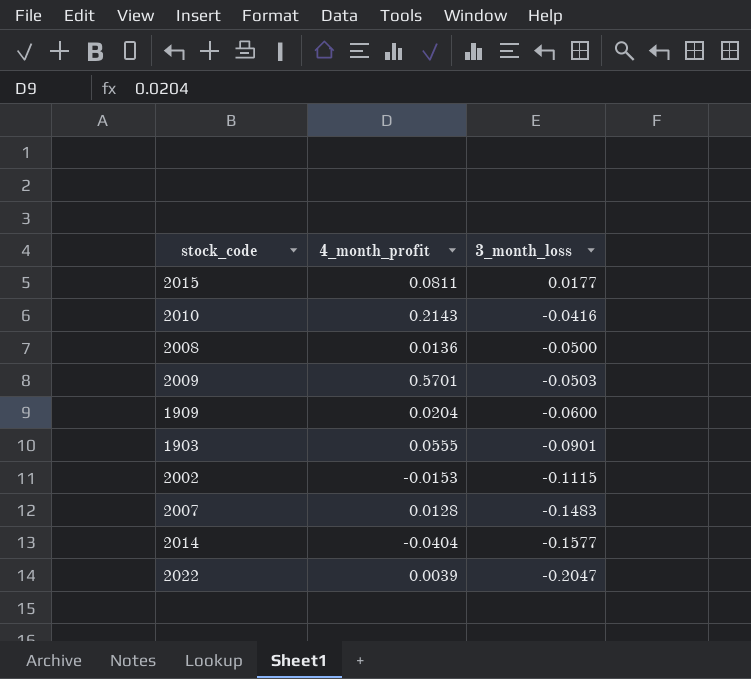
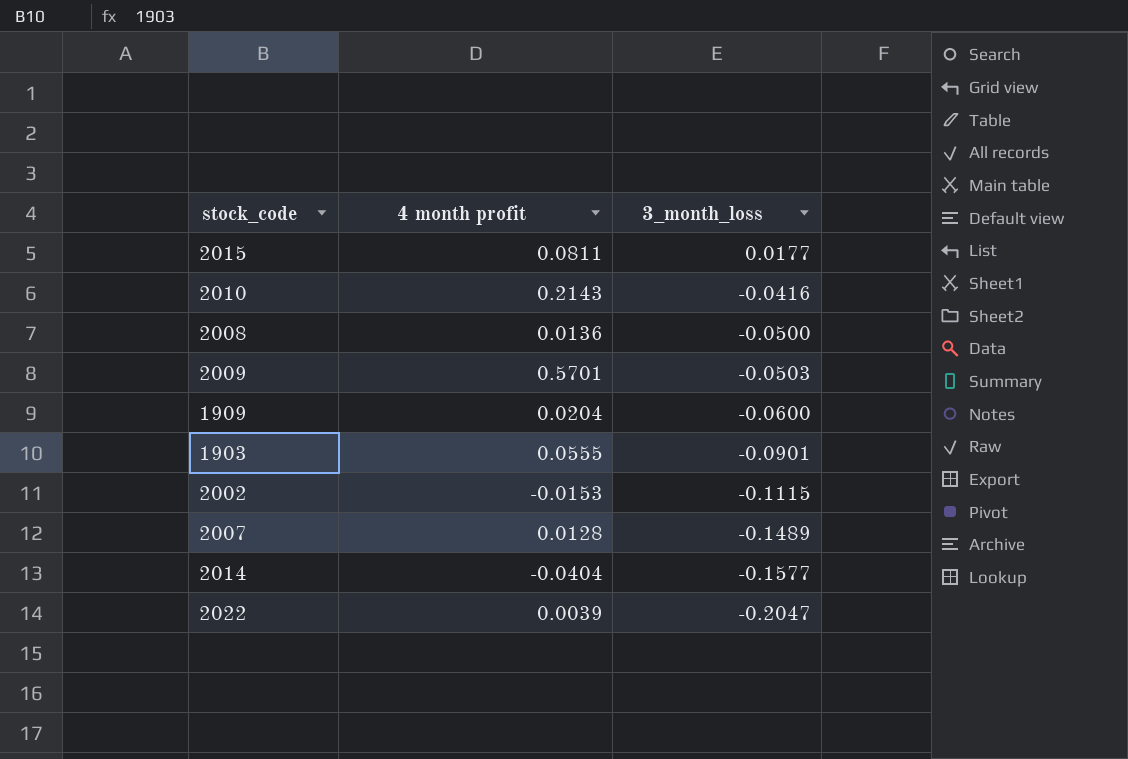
column name: 4_month_profit -> 4 month profit
2007 | 3_month_loss: -0.1483 -> -0.1489

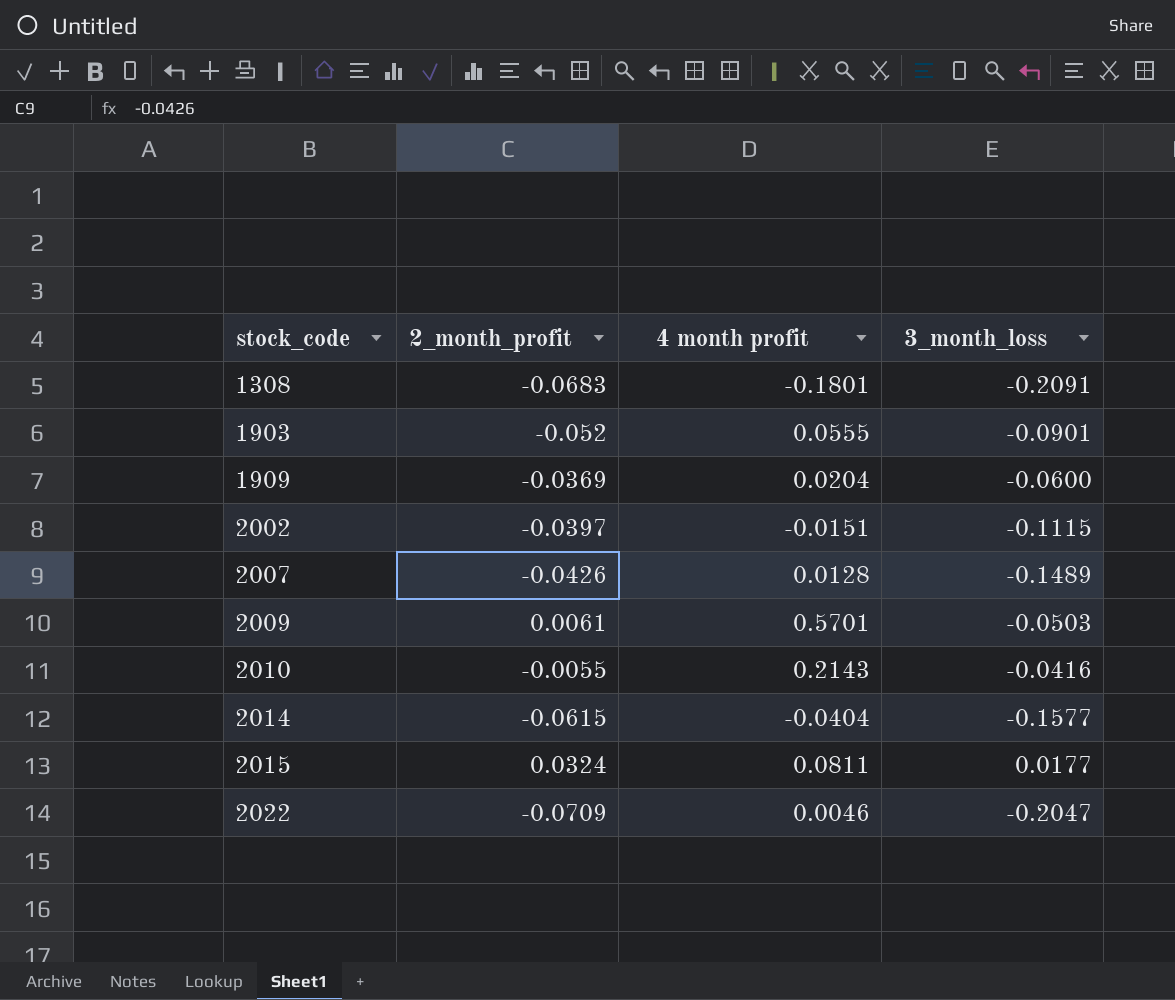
row order: 3_month_loss descending -> stock_code ascending
column 2_month_profit | position: none -> 2
row 2008: 0.0136 | -0.0500 -> none
row 1308: none -> -0.0683 | -0.1801 | -0.2091
2002 | 4 month profit: -0.0153 -> -0.0151
2022 | 4 month profit: 0.0039 -> 0.0046

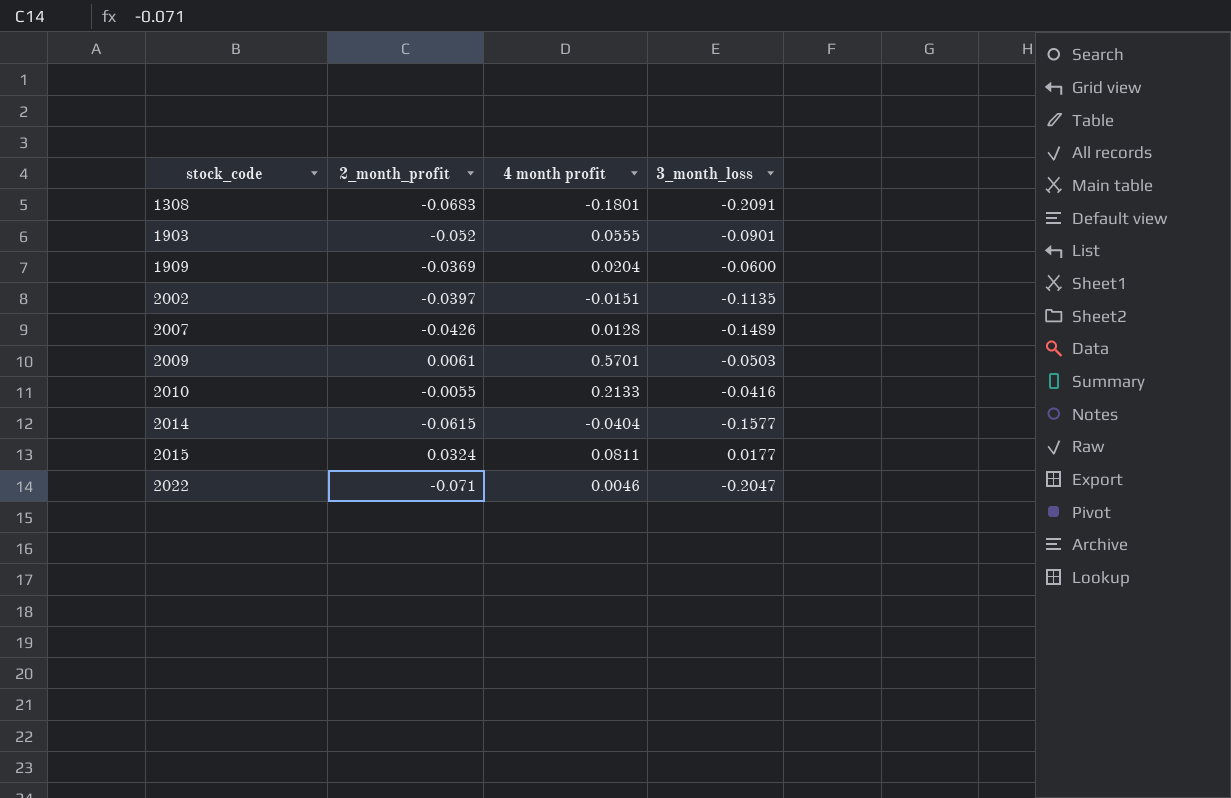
2002 | 3_month_loss: -0.1115 -> -0.1135
2010 | 4 month profit: 0.2143 -> 0.2133
2022 | 2_month_profit: -0.0709 -> -0.071

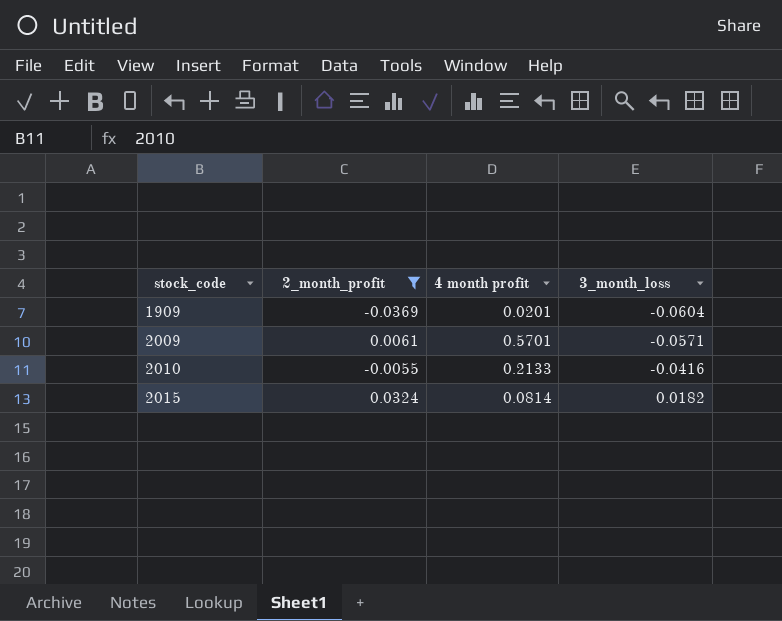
filter: none -> 2_month_profit >= -0.0369
1909 | 4 month profit: 0.0204 -> 0.0201
1909 | 3_month_loss: -0.0600 -> -0.0604
2009 | 3_month_loss: -0.0503 -> -0.0571
2015 | 4 month profit: 0.0811 -> 0.0814
2015 | 3_month_loss: 0.0177 -> 0.0182

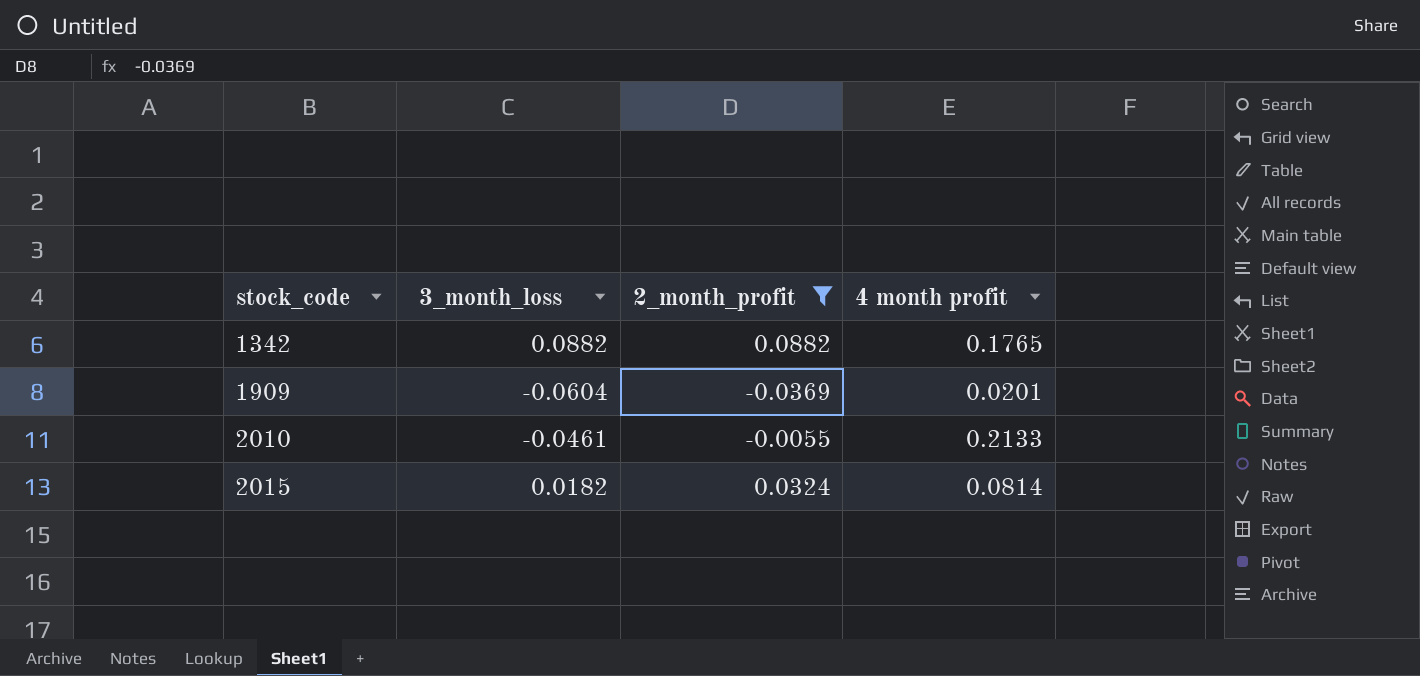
column 3_month_loss | position: 4 -> 2
row 2009: 0.0061 | 0.5701 | -0.0571 -> none
row 1342: none -> 0.0882 | 0.0882 | 0.1765
2010 | 3_month_loss: -0.0416 -> -0.0461

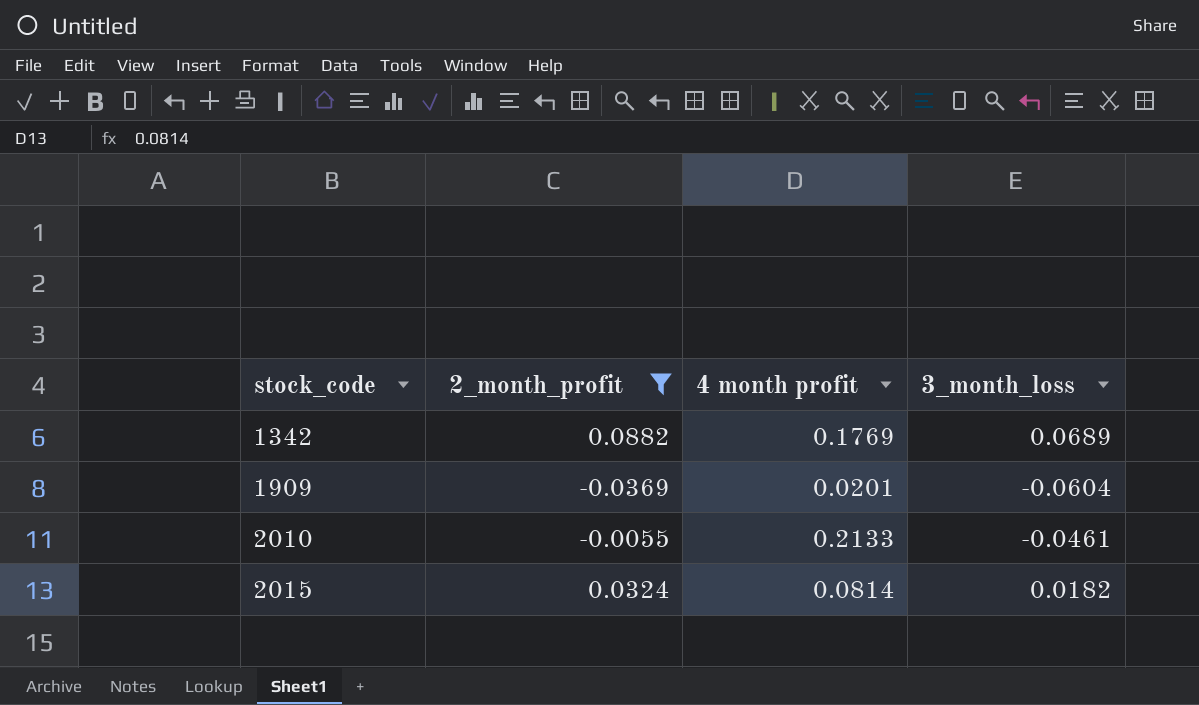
column 3_month_loss | position: 2 -> 4
1342 | 4 month profit: 0.1765 -> 0.1769
1342 | 3_month_loss: 0.0882 -> 0.0689

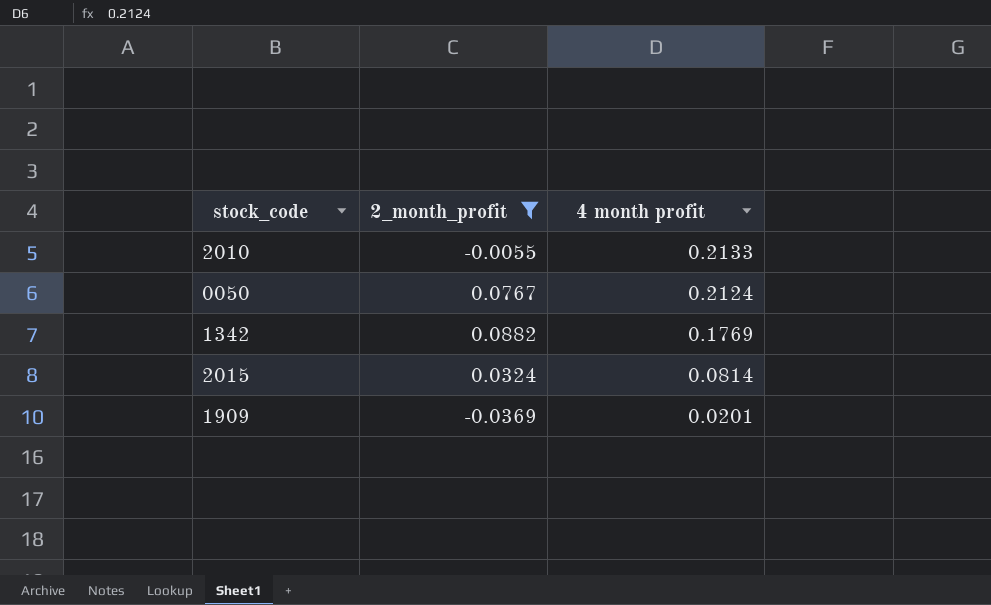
row order: stock_code ascending -> 4 month profit descending
column 3_month_loss | position: 4 -> none
row 0050: none -> 0.0767 | 0.2124

